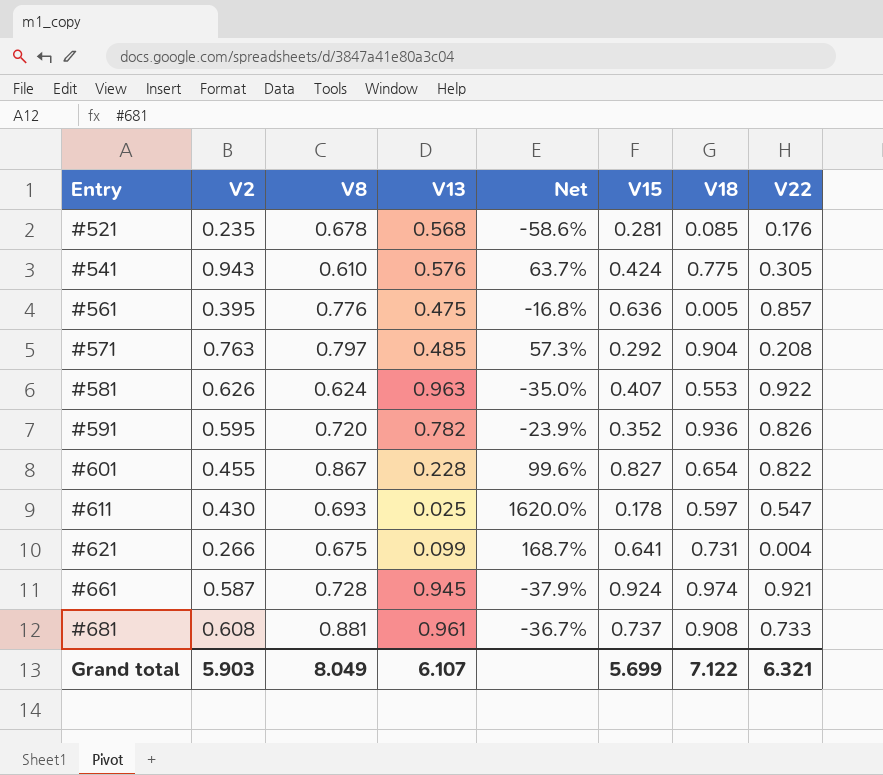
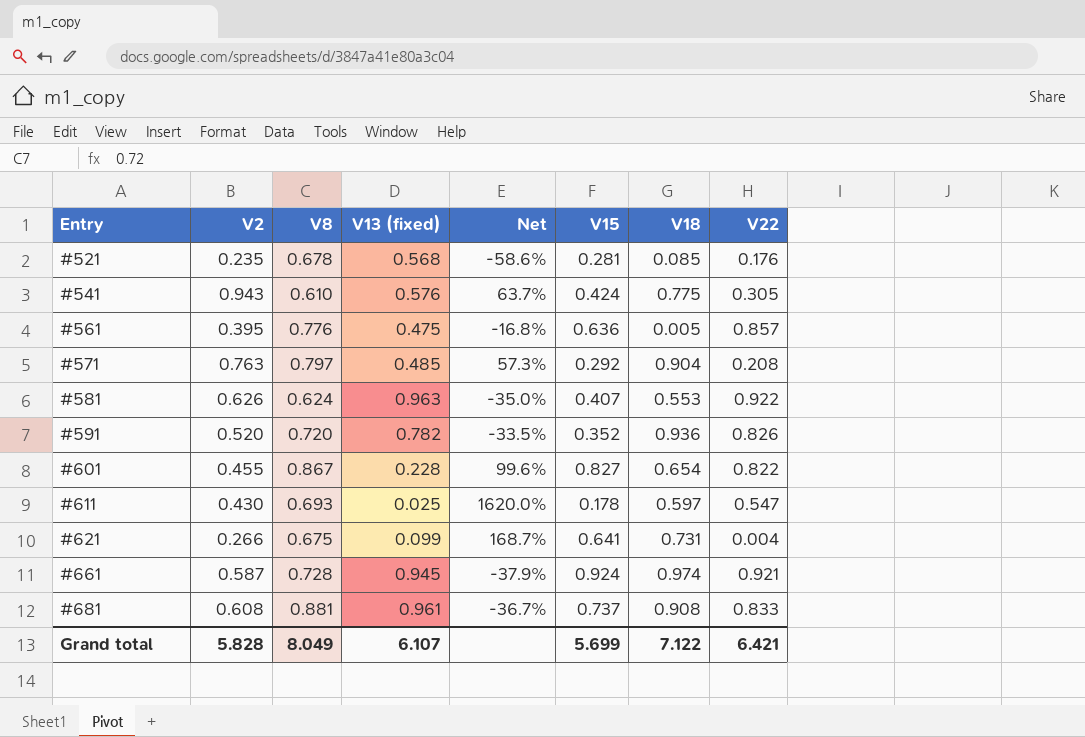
column name: V13 -> V13 (fixed)
#591 | V2: 0.595 -> 0.520
#591 | Net: -23.9% -> -33.5%
#681 | V22: 0.733 -> 0.833
Grand total | V2: 5.903 -> 5.828
Grand total | V22: 6.321 -> 6.421

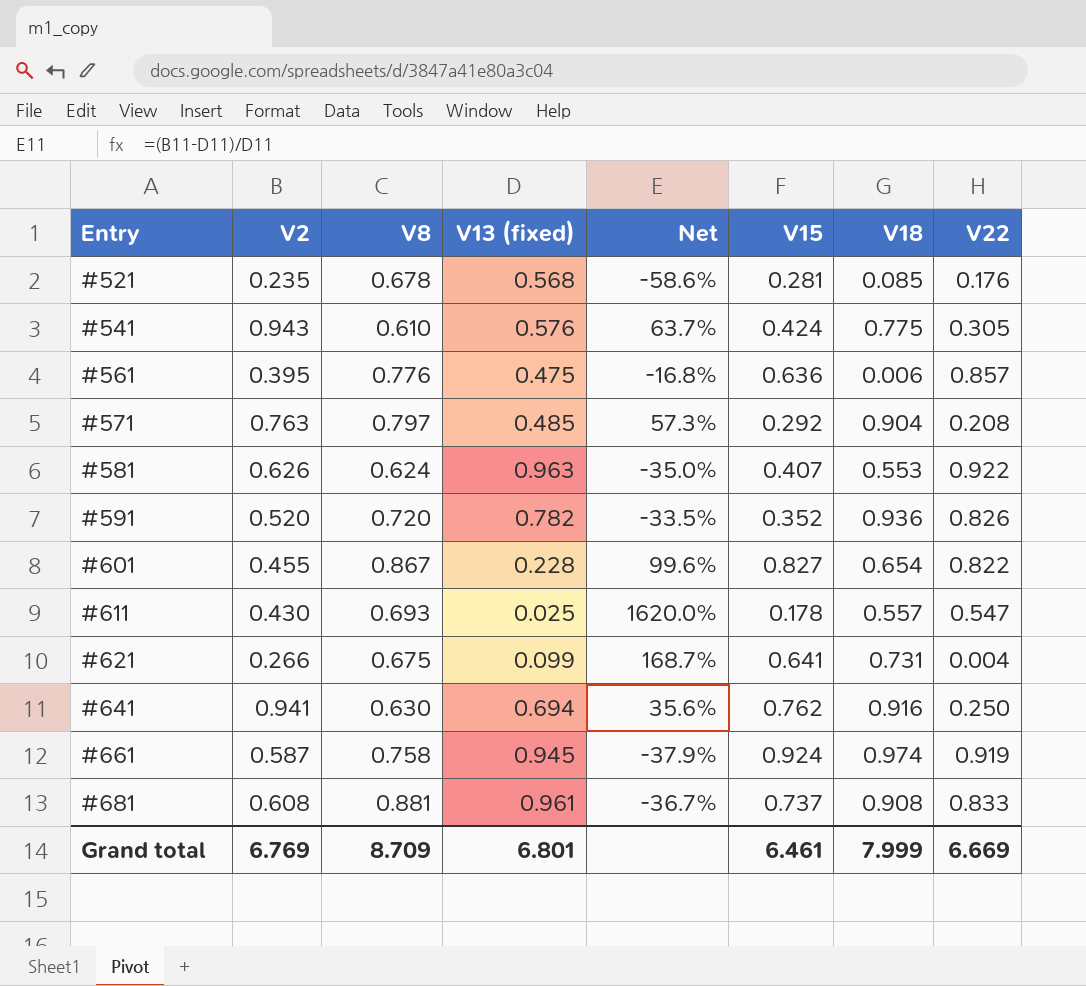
#561 | V18: 0.005 -> 0.006
#611 | V18: 0.597 -> 0.557
row #641: none -> 0.941 | 0.630 | 0.694 | 35.6% | 0.762 | 0.916 | 0.250
#661 | V8: 0.728 -> 0.758
#661 | V22: 0.921 -> 0.919
Grand total | V2: 5.828 -> 6.769
Grand total | V8: 8.049 -> 8.709
Grand total | V13 (fixed): 6.107 -> 6.801
Grand total | V15: 5.699 -> 6.461
Grand total | V18: 7.122 -> 7.999
Grand total | V22: 6.421 -> 6.669

